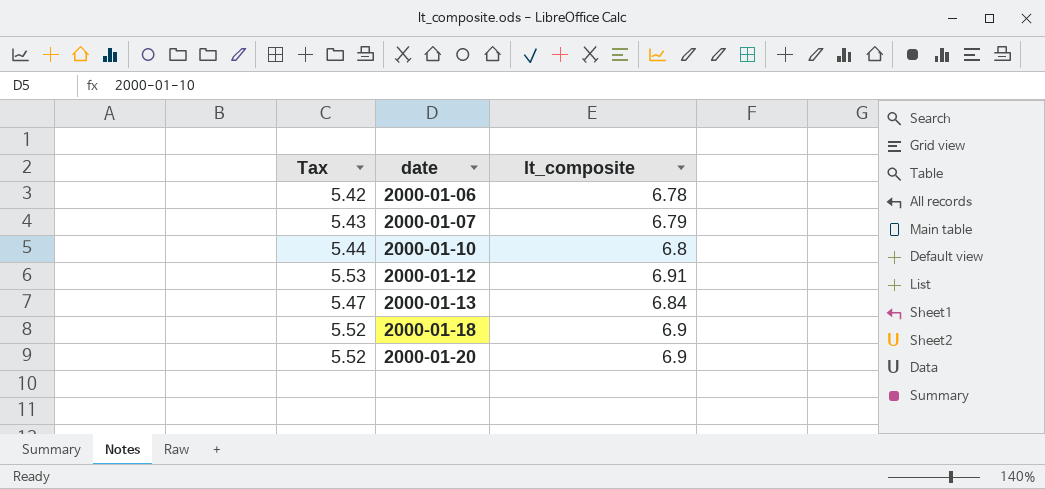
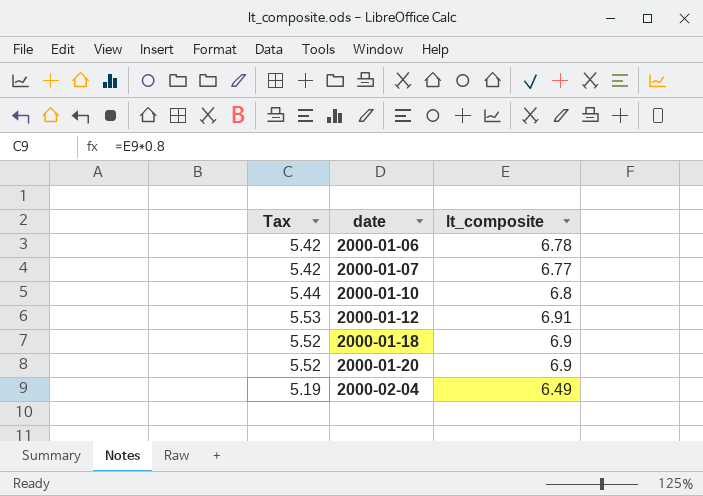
row 2000-01-13: 5.47 | 6.84 -> none
2000-01-07 | Tax: 5.43 -> 5.42
2000-01-07 | lt_composite: 6.79 -> 6.77
row 2000-02-04: none -> 5.19 | 6.49

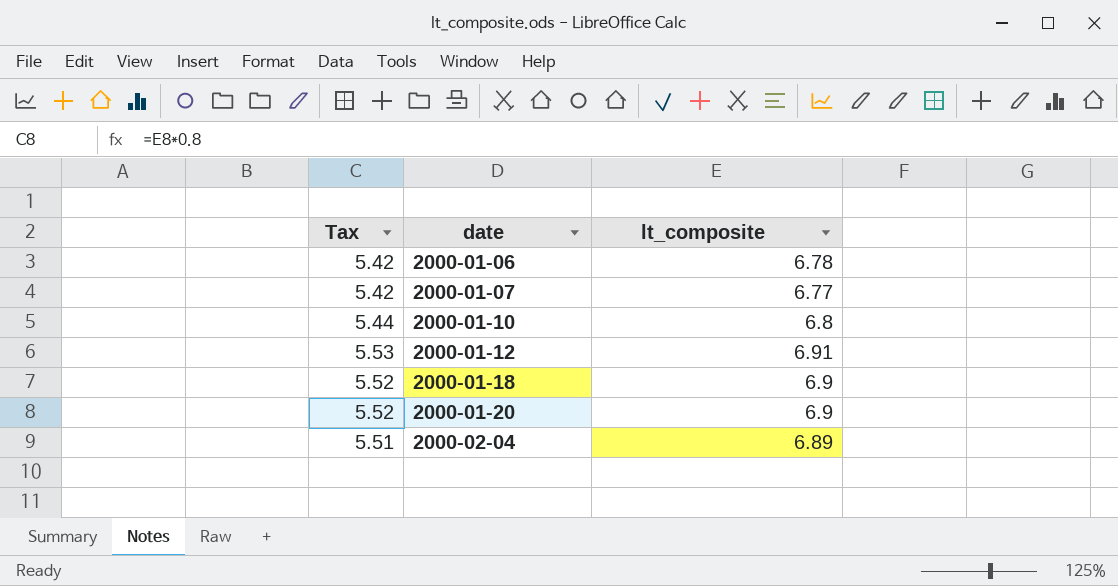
2000-02-04 | Tax: 5.19 -> 5.51
2000-02-04 | lt_composite: 6.49 -> 6.89

